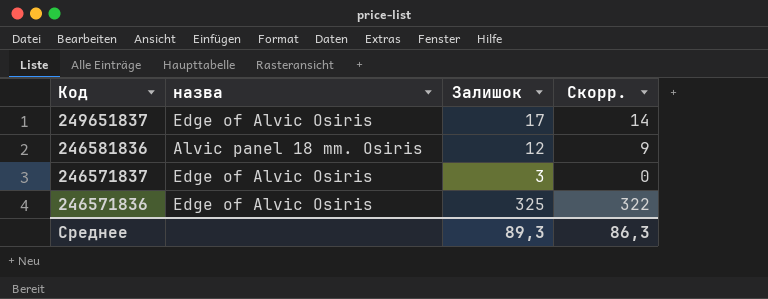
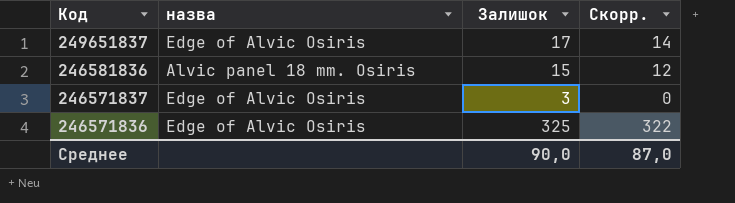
246581836 | Залишок: 12 -> 15
246581836 | Скорр.: 9 -> 12
Среднее | Залишок: 89,3 -> 90,0
Среднее | Скорр.: 86,3 -> 87,0

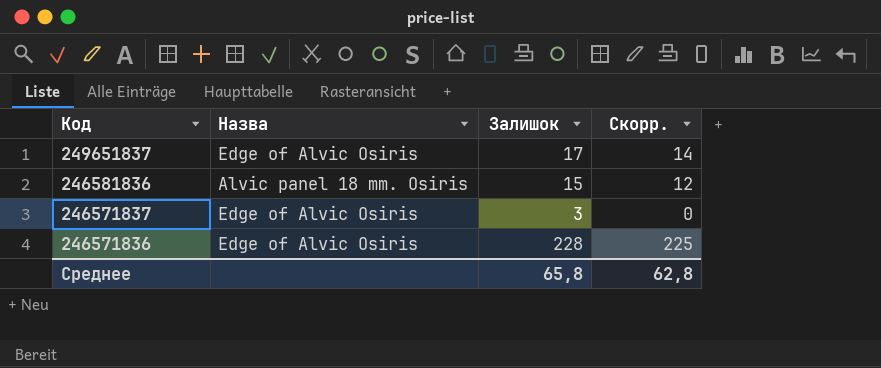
column name: назва -> Назва
246571836 | Залишок: 325 -> 228
246571836 | Скорр.: 322 -> 225
Среднее | Залишок: 90,0 -> 65,8
Среднее | Скорр.: 87,0 -> 62,8

